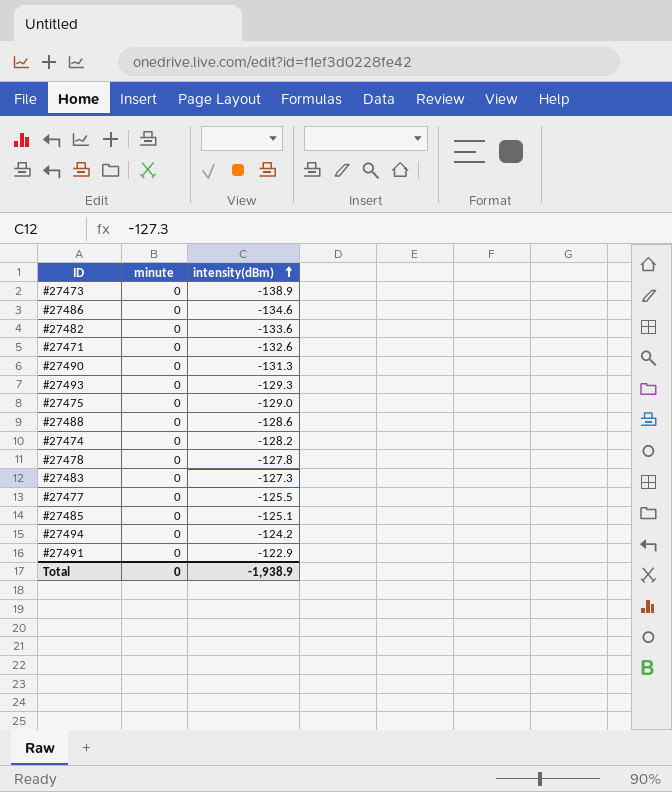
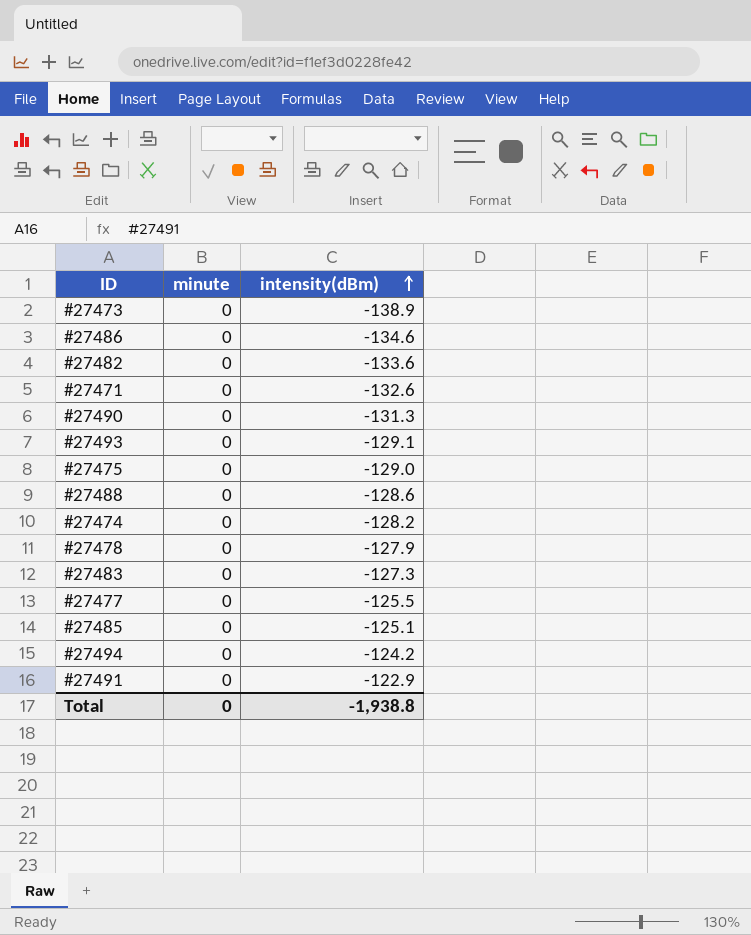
#27493 | intensity(dBm): -129.3 -> -129.1
#27478 | intensity(dBm): -127.8 -> -127.9
Total | intensity(dBm): -1,938.9 -> -1,938.8

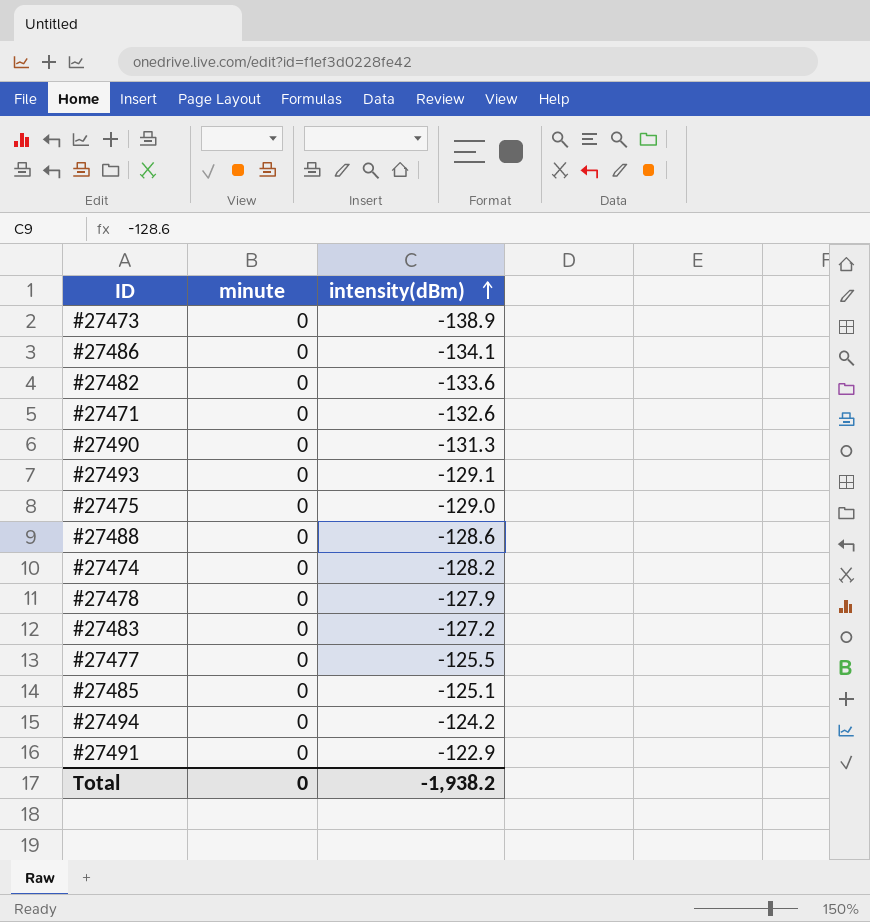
#27486 | intensity(dBm): -134.6 -> -134.1
#27483 | intensity(dBm): -127.3 -> -127.2
Total | intensity(dBm): -1,938.8 -> -1,938.2

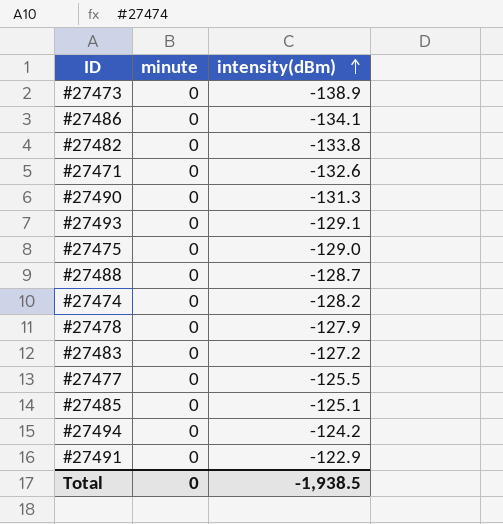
#27482 | intensity(dBm): -133.6 -> -133.8
#27488 | intensity(dBm): -128.6 -> -128.7
Total | intensity(dBm): -1,938.2 -> -1,938.5

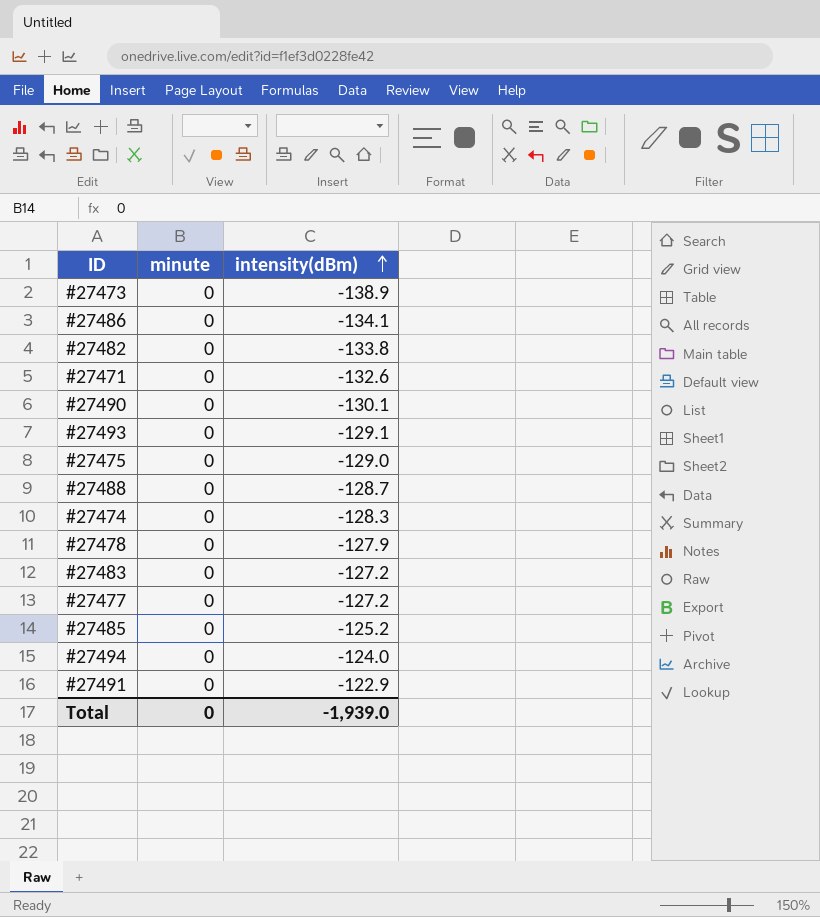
#27490 | intensity(dBm): -131.3 -> -130.1
#27474 | intensity(dBm): -128.2 -> -128.3
#27477 | intensity(dBm): -125.5 -> -127.2
#27485 | intensity(dBm): -125.1 -> -125.2
#27494 | intensity(dBm): -124.2 -> -124.0
Total | intensity(dBm): -1,938.5 -> -1,939.0

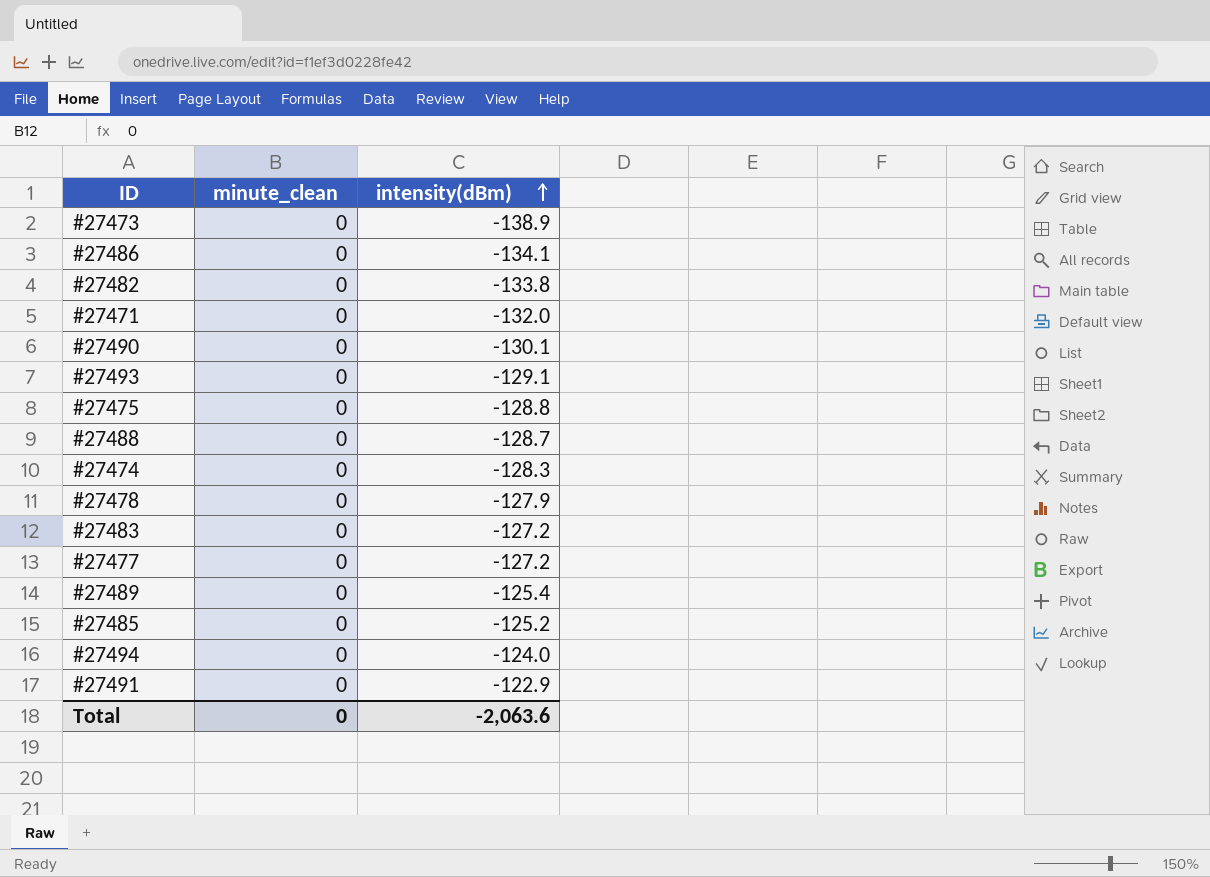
column name: minute -> minute_clean
#27471 | intensity(dBm): -132.6 -> -132.0
#27475 | intensity(dBm): -129.0 -> -128.8
row #27489: none -> 0 | -125.4
Total | intensity(dBm): -1,939.0 -> -2,063.6

